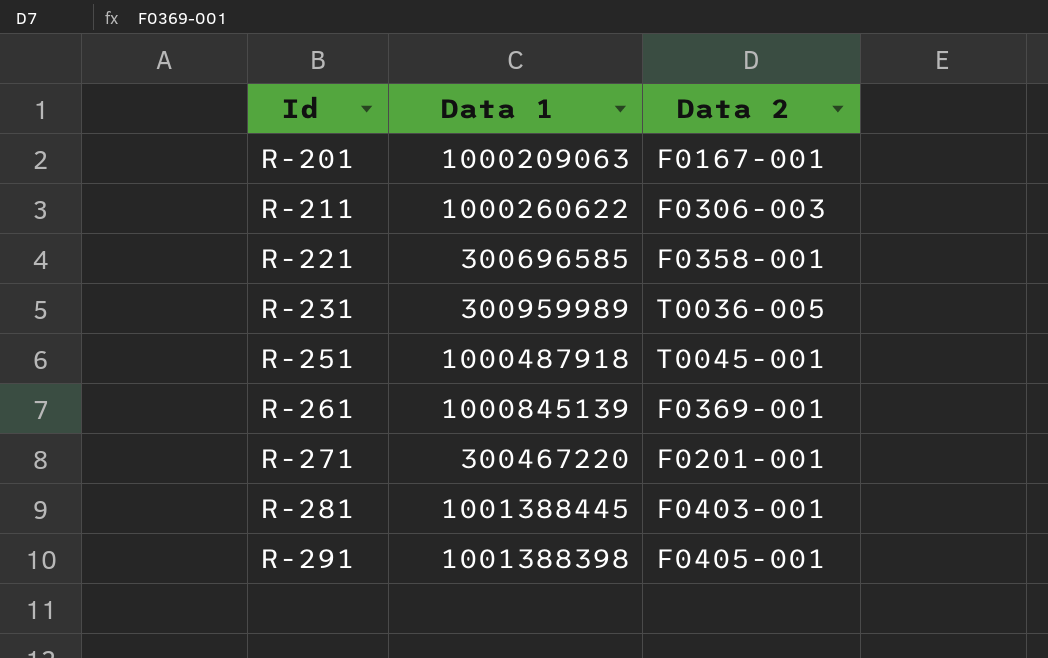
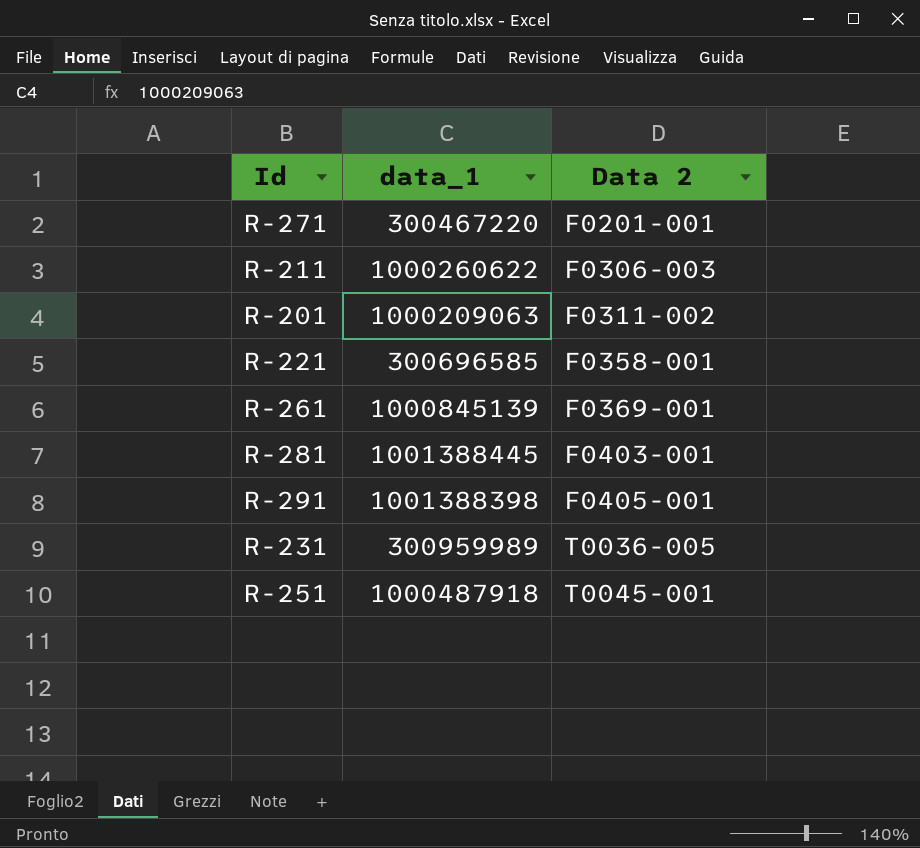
row order: Id ascending -> Data 2 ascending
column name: Data 1 -> data_1
R-201 | Data 2: F0167-001 -> F0311-002

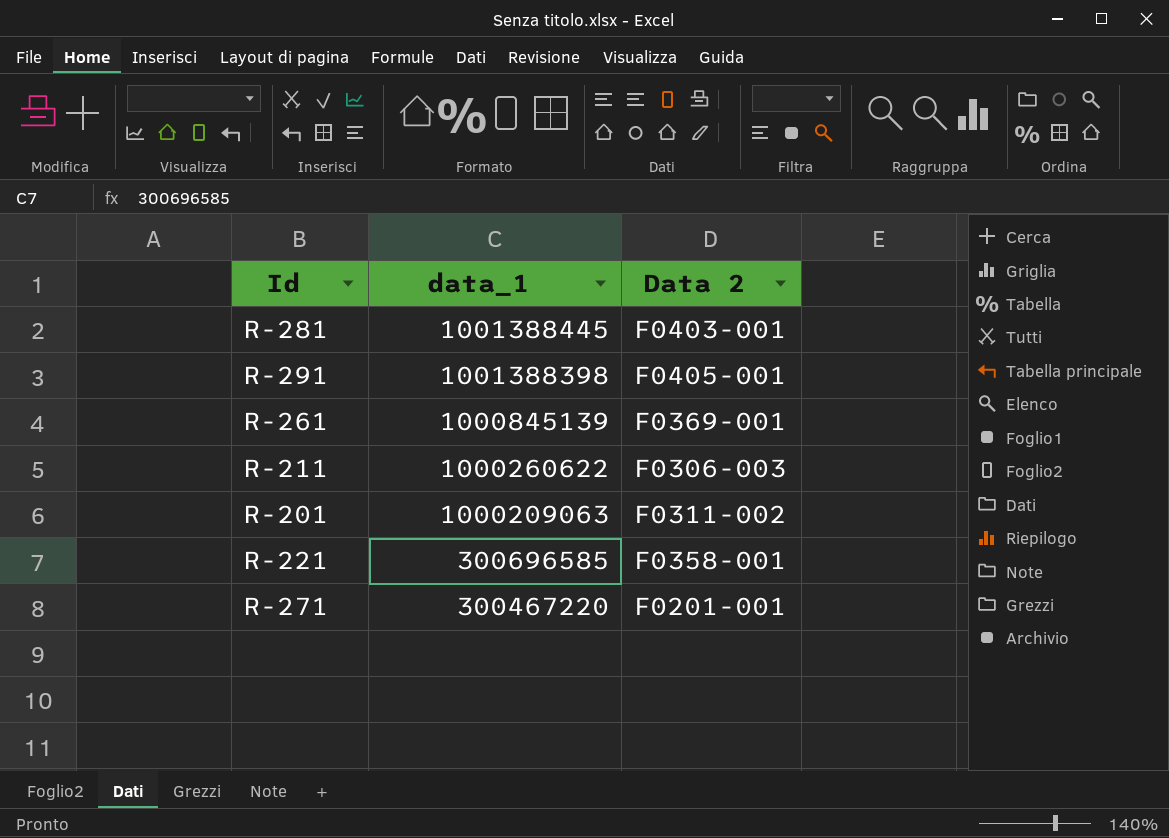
row order: Data 2 ascending -> data_1 descending
row R-231: 300959989 | T0036-005 -> none
row R-251: 1000487918 | T0045-001 -> none

